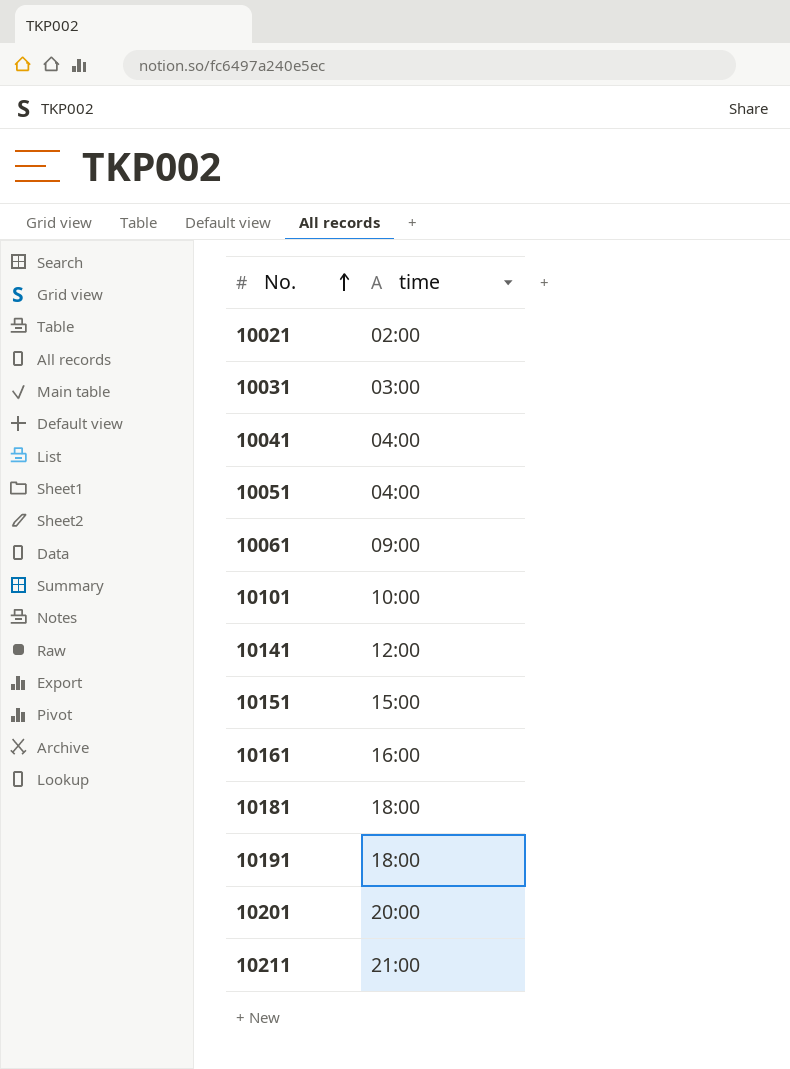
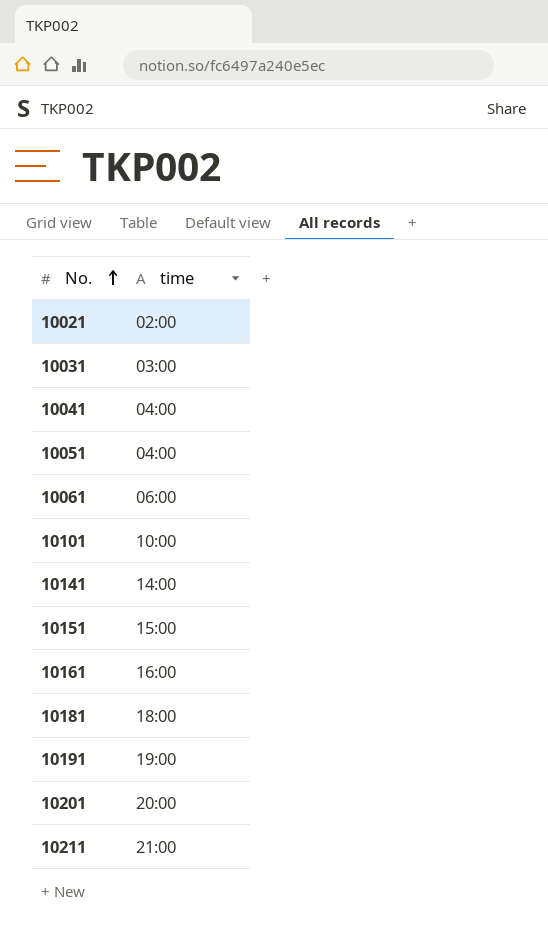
10061 | time: 09:00 -> 06:00
10141 | time: 12:00 -> 14:00
10191 | time: 18:00 -> 19:00

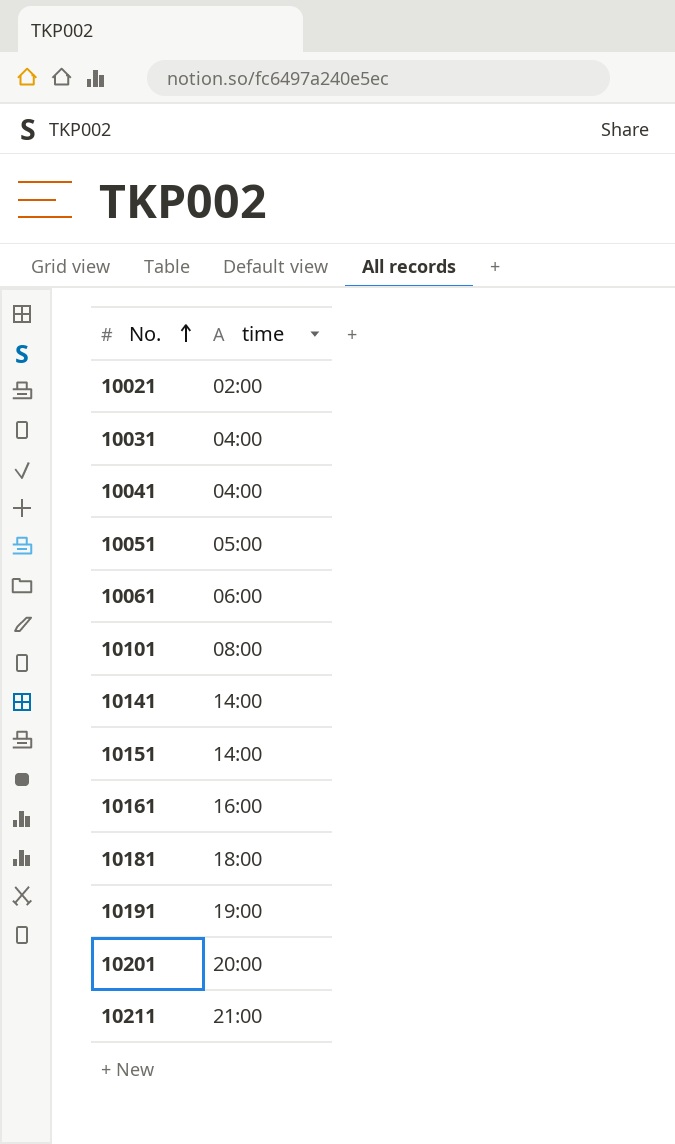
10031 | time: 03:00 -> 04:00
10051 | time: 04:00 -> 05:00
10101 | time: 10:00 -> 08:00
10151 | time: 15:00 -> 14:00

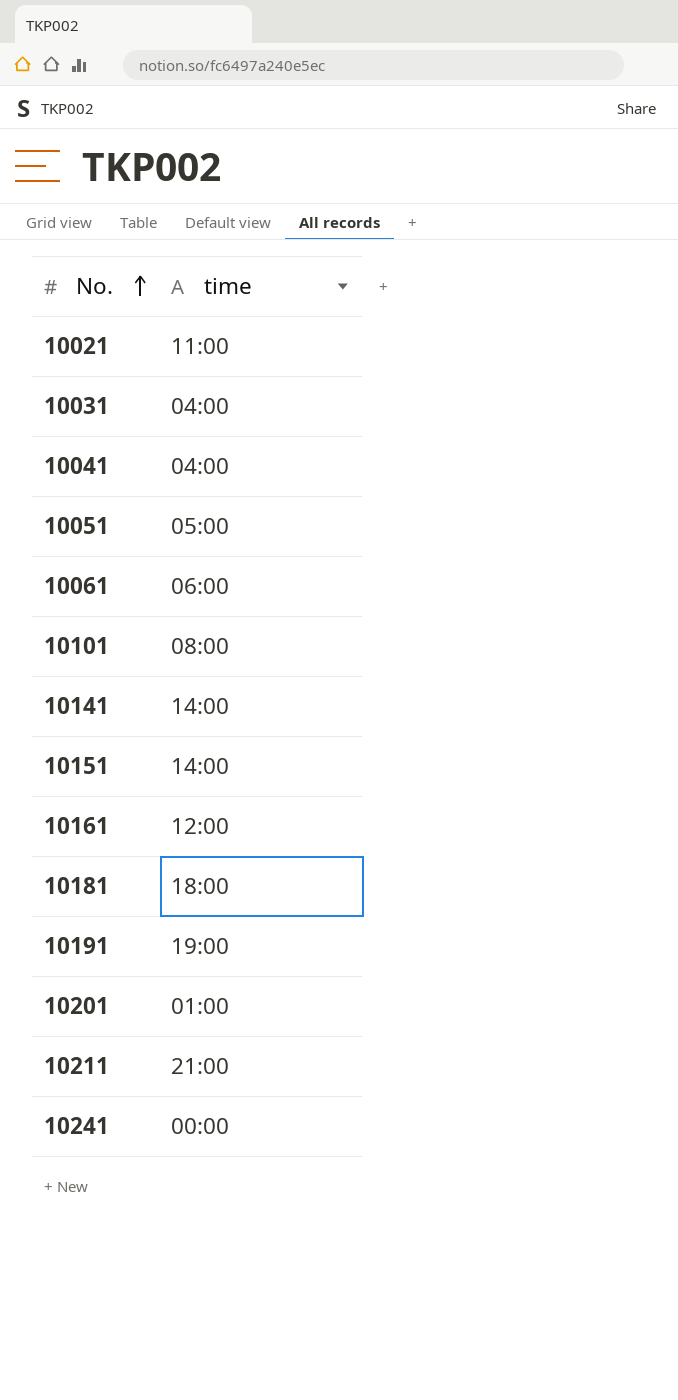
10021 | time: 02:00 -> 11:00
10161 | time: 16:00 -> 12:00
10201 | time: 20:00 -> 01:00
row 10241: none -> 00:00

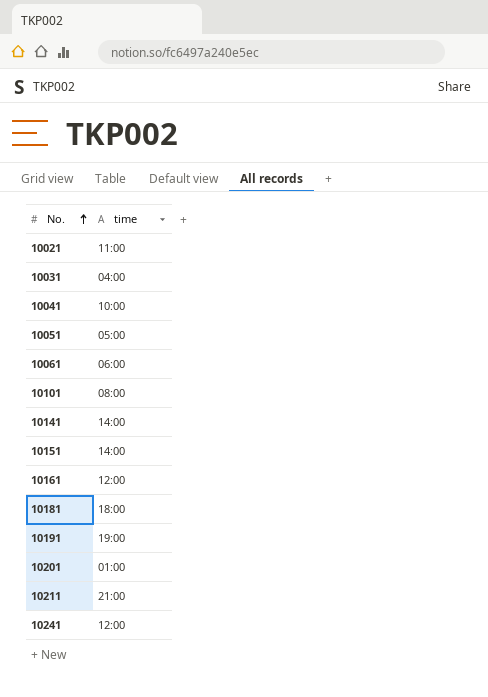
10041 | time: 04:00 -> 10:00
10241 | time: 00:00 -> 12:00

